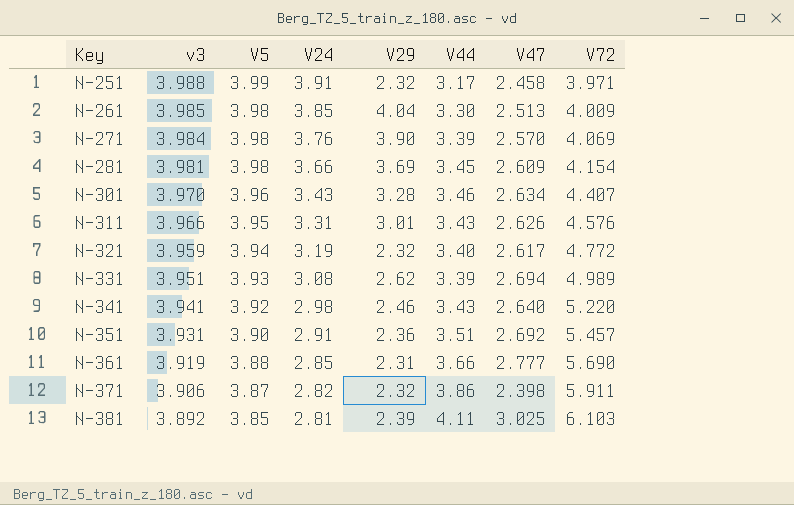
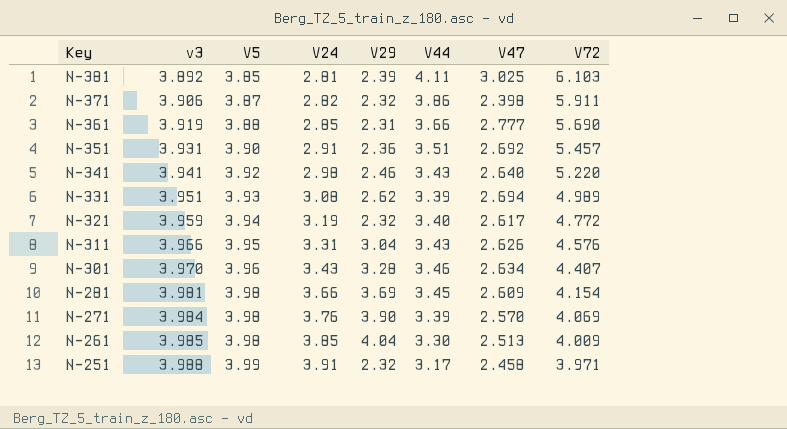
row order: Key ascending -> Key descending
N-311 | V29: 3.01 -> 3.04

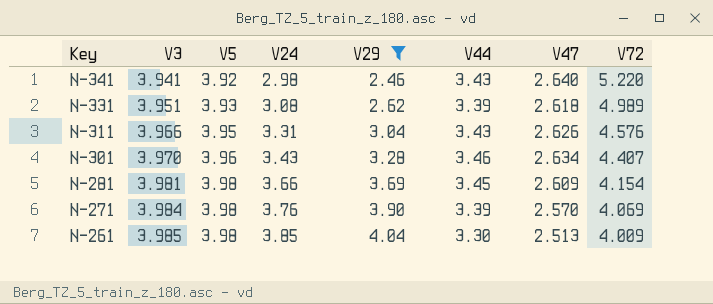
filter: none -> V29 >= 2.46
column name: v3 -> V3
N-331 | V47: 2.694 -> 2.618

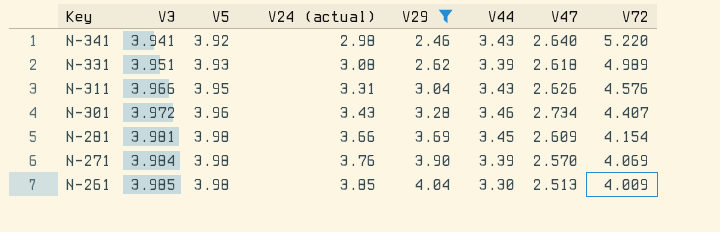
column name: V24 -> V24 (actual)
N-301 | V3: 3.970 -> 3.972
N-301 | V47: 2.634 -> 2.734

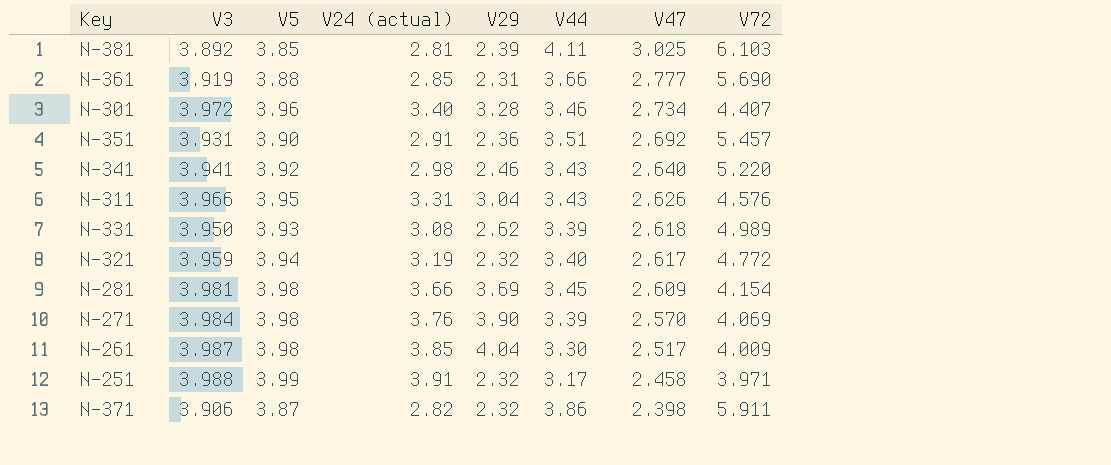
filter: V29 >= 2.46 -> none
row order: Key descending -> V47 descending
N-301 | V24 (actual): 3.43 -> 3.40
N-331 | V3: 3.951 -> 3.950
N-261 | V3: 3.985 -> 3.987
N-261 | V47: 2.513 -> 2.517

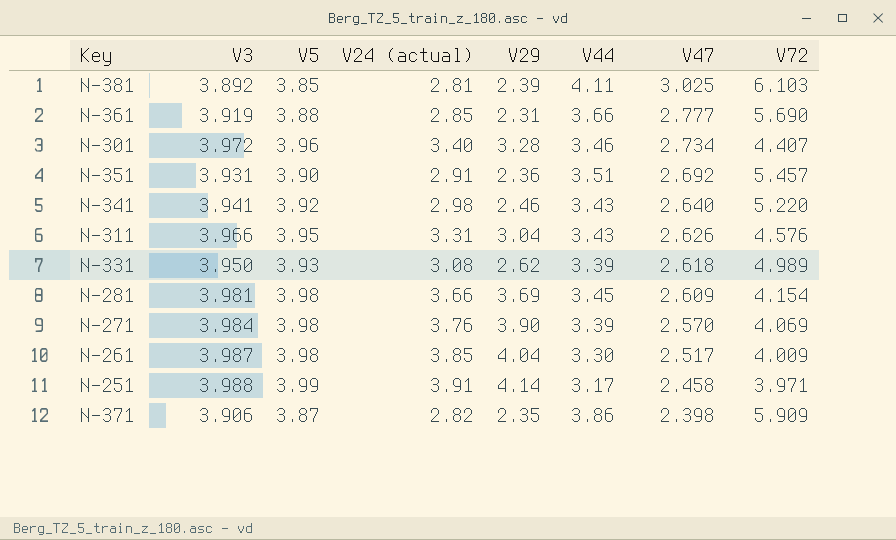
row N-321: 3.959 | 3.94 | 3.19 | 2.32 | 3.40 | 2.617 | 4.772 -> none
N-251 | V29: 2.32 -> 4.14
N-371 | V29: 2.32 -> 2.35
N-371 | V72: 5.911 -> 5.909

